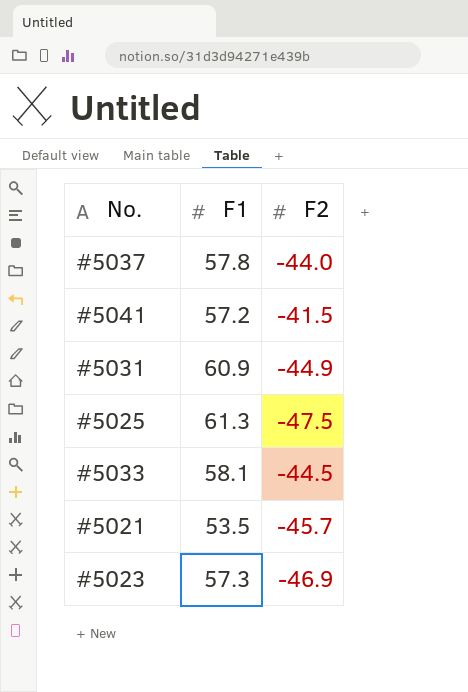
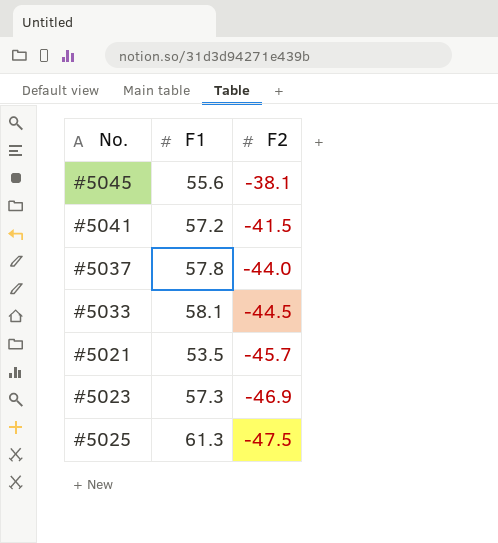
row order: none -> F2 descending
row #5031: 60.9 | -44.9 -> none
row #5045: none -> 55.6 | -38.1

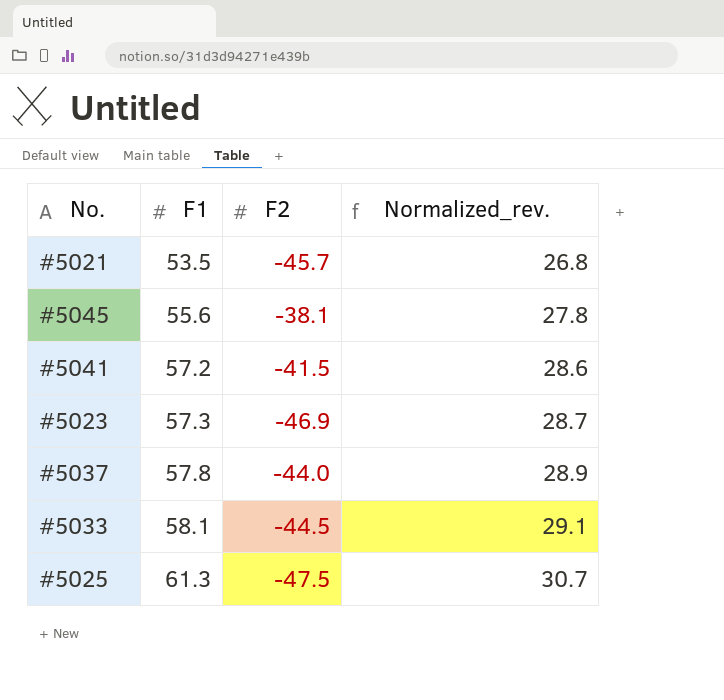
row order: F2 descending -> F1 ascending
column Normalized_rev. | formula: none -> [F1] * 0.5

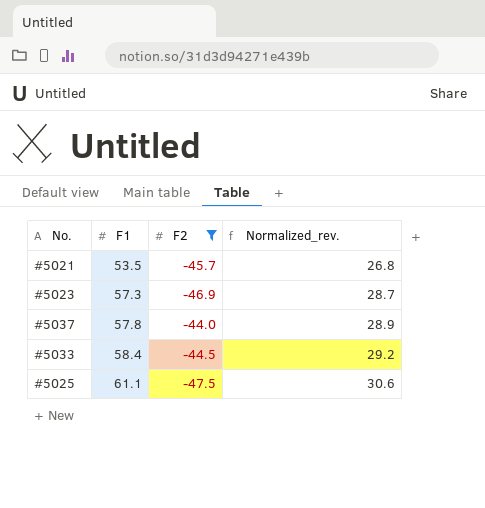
filter: none -> F2 <= -44.0
#5033 | F1: 58.1 -> 58.4
#5033 | Normalized_rev.: 29.1 -> 29.2
#5025 | F1: 61.3 -> 61.1
#5025 | Normalized_rev.: 30.7 -> 30.6

